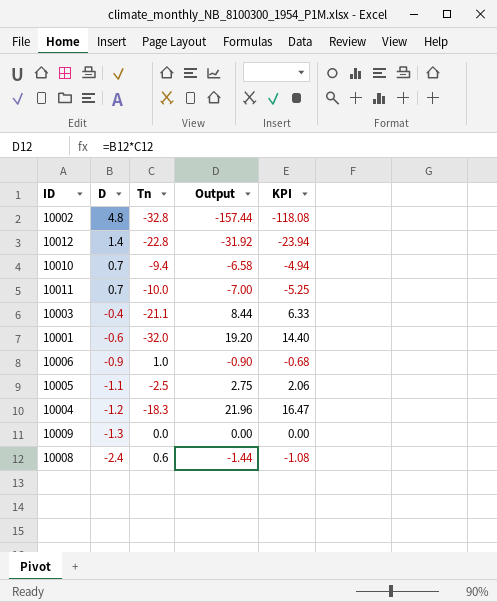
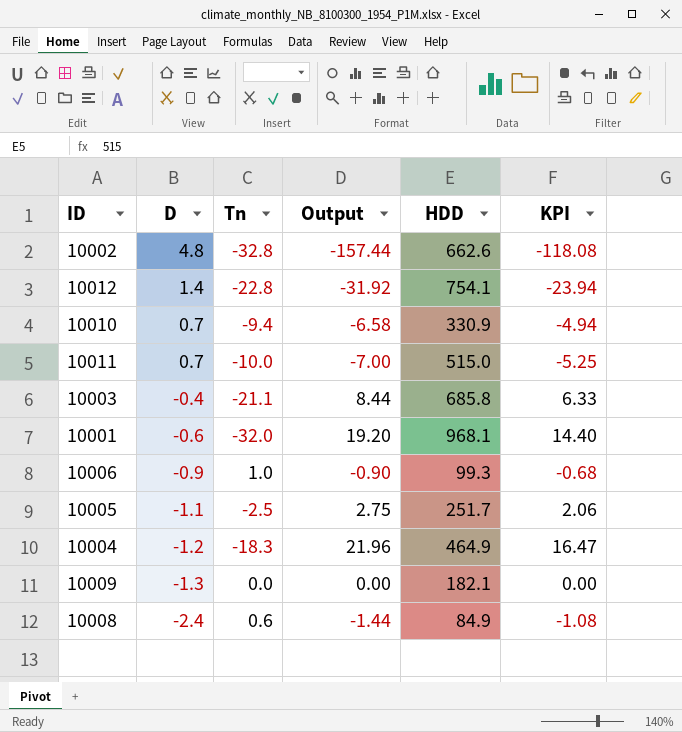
column HDD | position: none -> 5

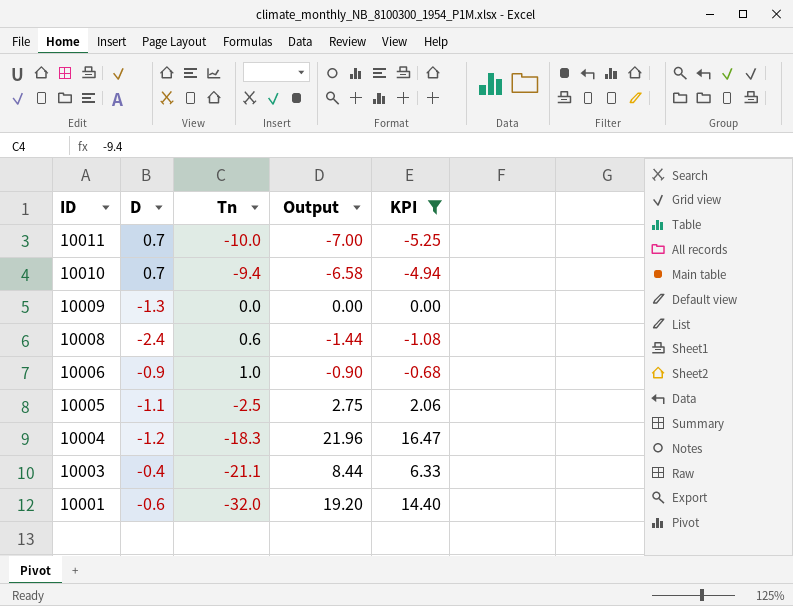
filter: none -> KPI >= -5.25
row order: D descending -> ID descending
column HDD | position: 5 -> none

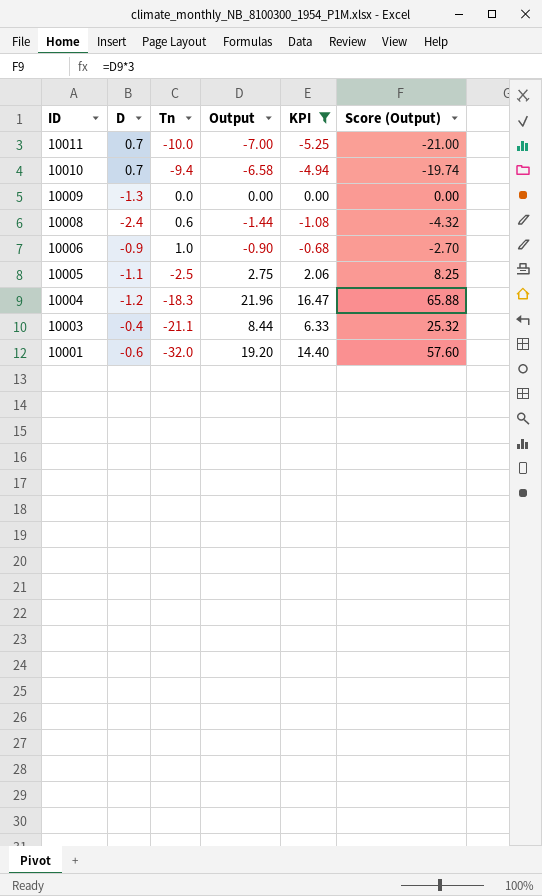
column Score (Output) | formula: none -> [Output] * 3

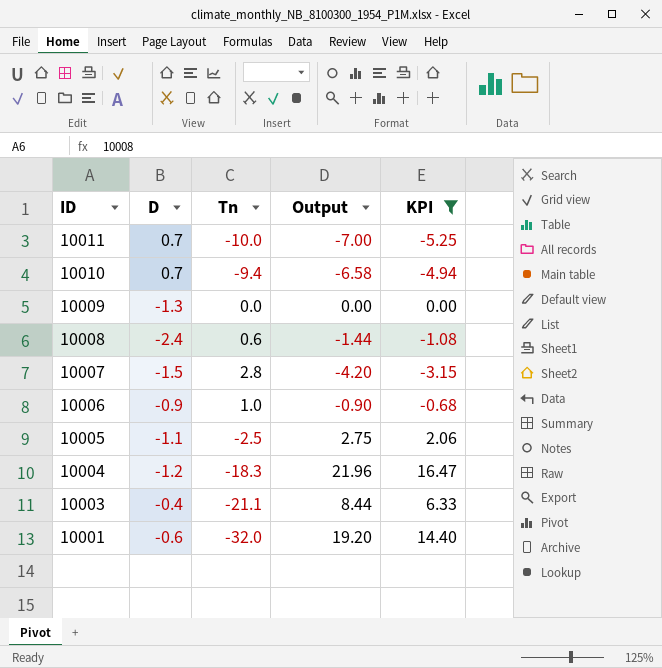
column Score (Output) | formula: [Output] * 3 -> none
row 10007: none -> -1.5 | 2.8 | -4.20 | -3.15

